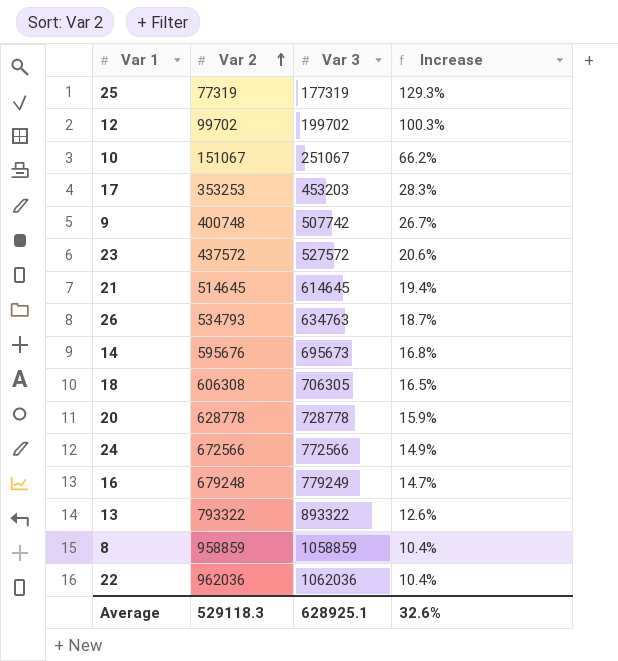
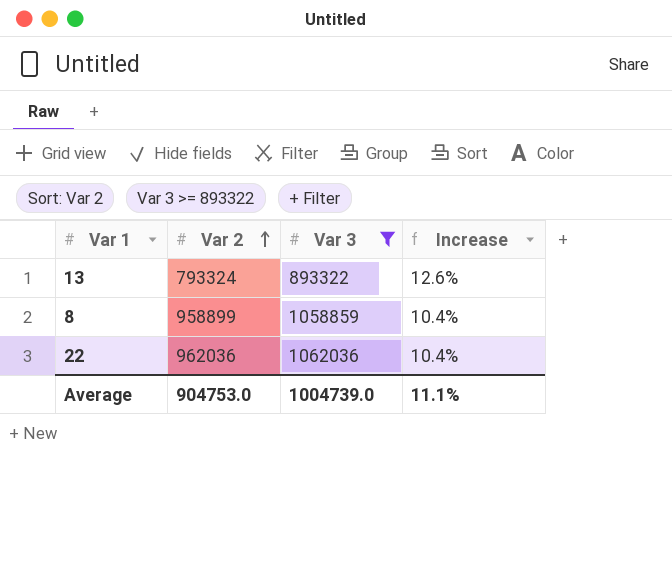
filter: none -> Var 3 >= 893322
13 | Var 2: 793322 -> 793324
8 | Var 2: 958859 -> 958899
Average | Var 2: 529118.3 -> 904753.0
Average | Var 3: 628925.1 -> 1004739.0
Average | Increase: 32.6% -> 11.1%

